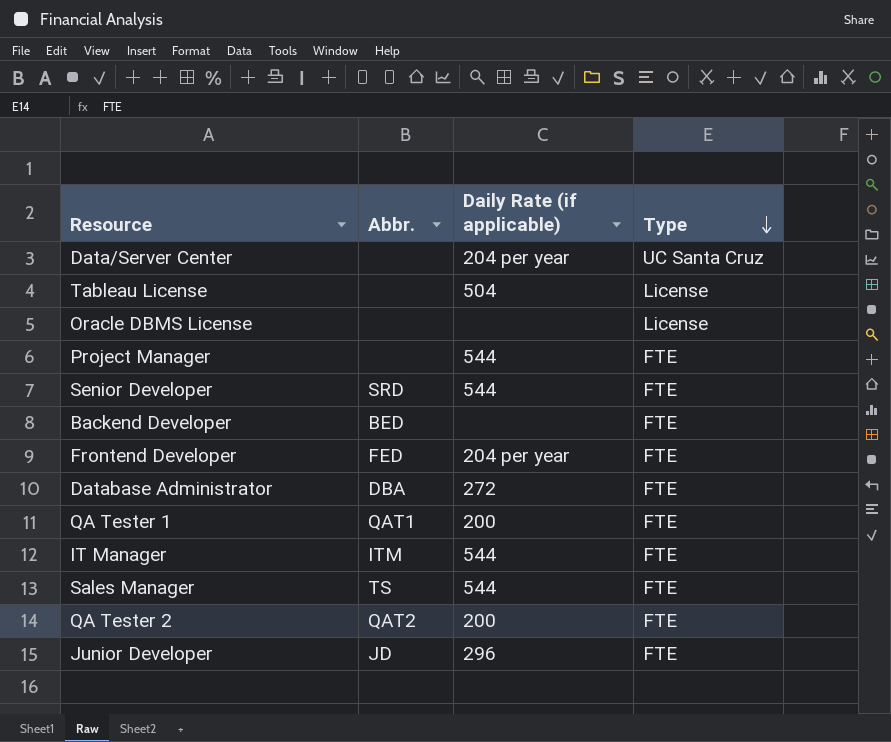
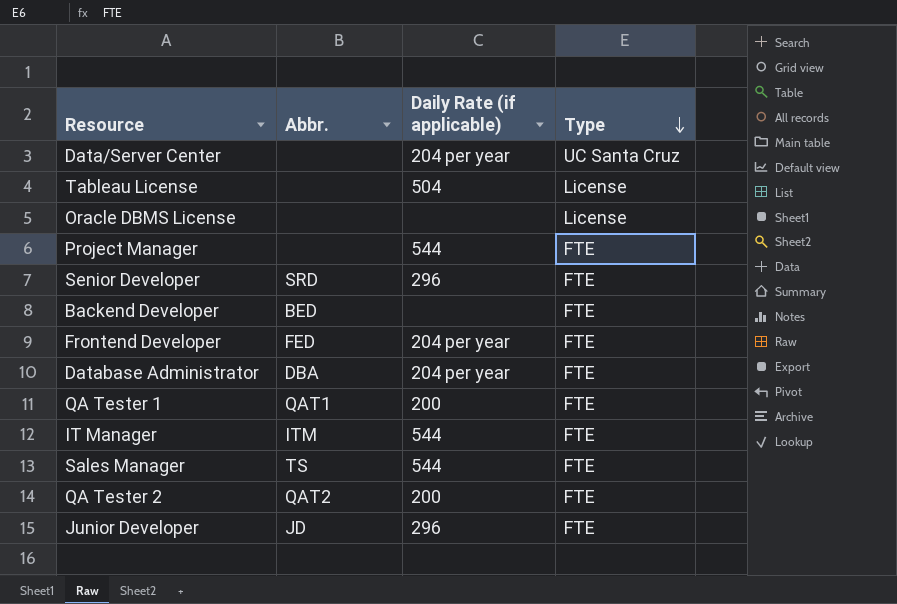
Senior Developer | Daily Rate (if applicable): 544 -> 296
Database Administrator | Daily Rate (if applicable): 272 -> 204 per year

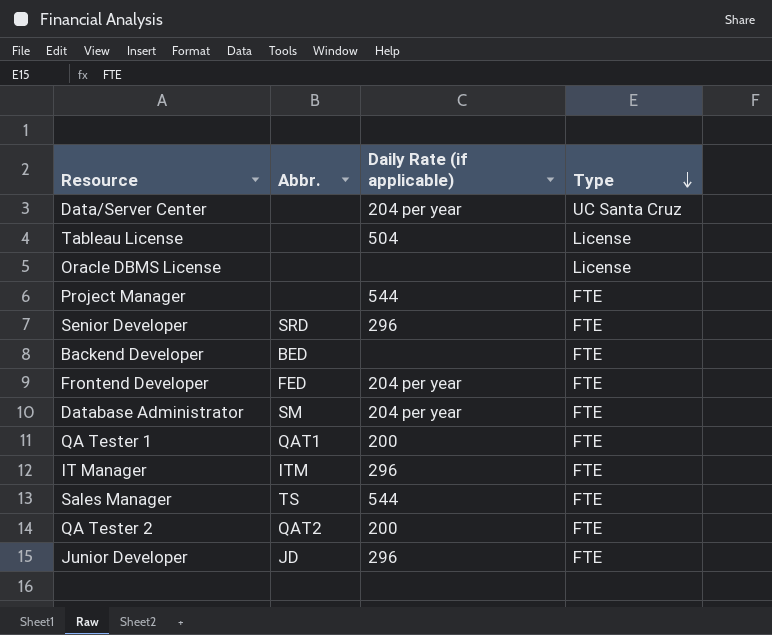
Database Administrator | Abbr.: DBA -> SM
IT Manager | Daily Rate (if applicable): 544 -> 296

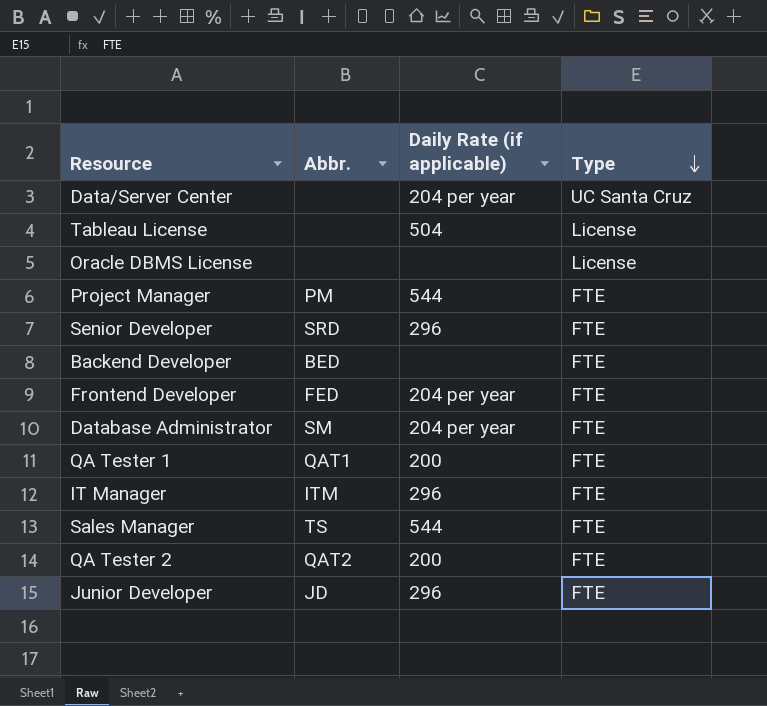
Project Manager | Abbr.: none -> PM

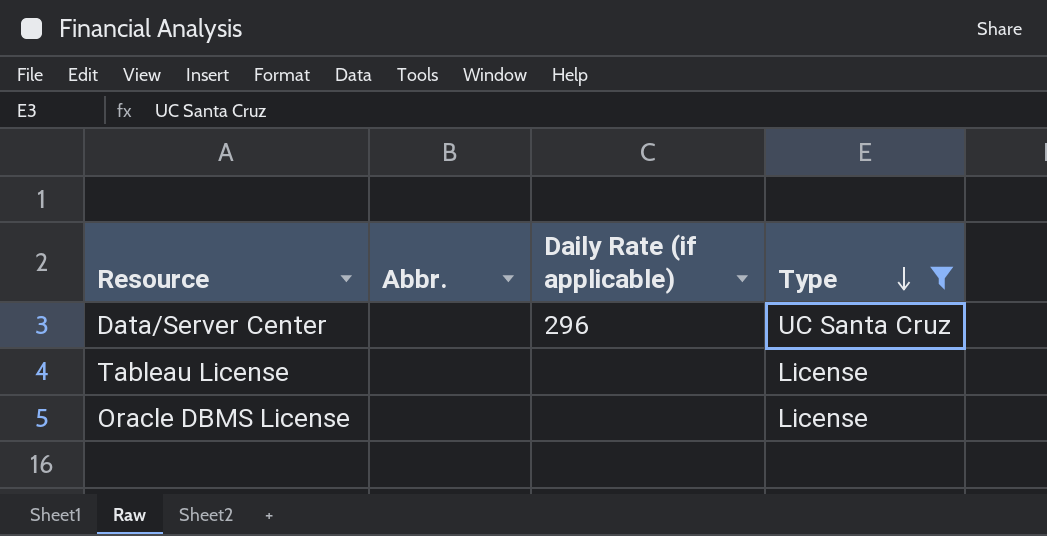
filter: none -> Type != FTE
Data/Server Center | Daily Rate (if applicable): 204 per year -> 296
Tableau License | Daily Rate (if applicable): 504 -> none

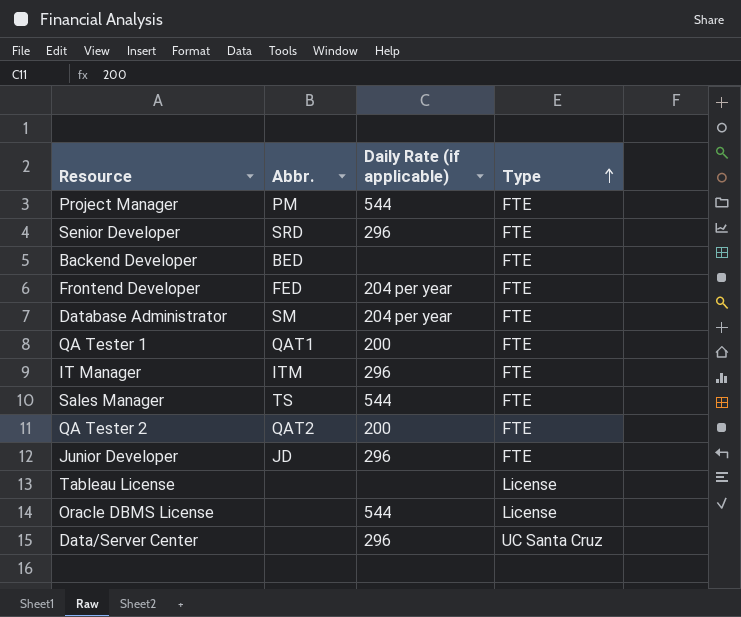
filter: Type != FTE -> none
row order: Type descending -> Type ascending
Oracle DBMS License | Daily Rate (if applicable): none -> 544

